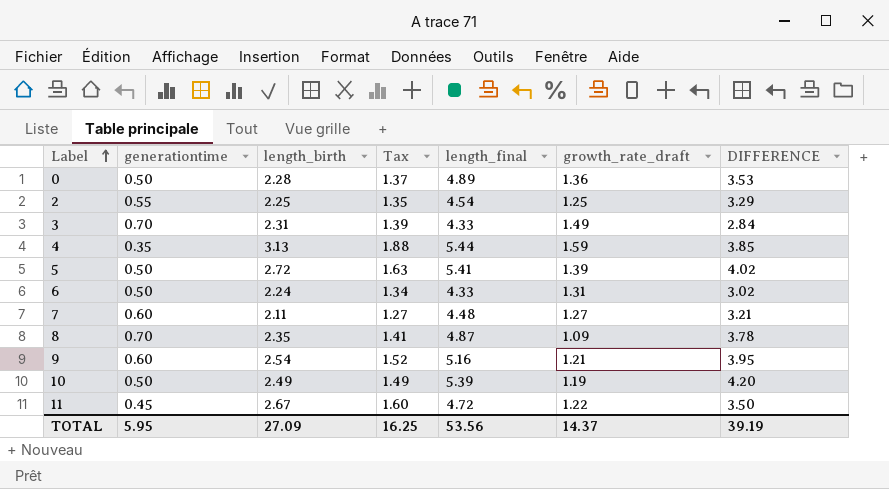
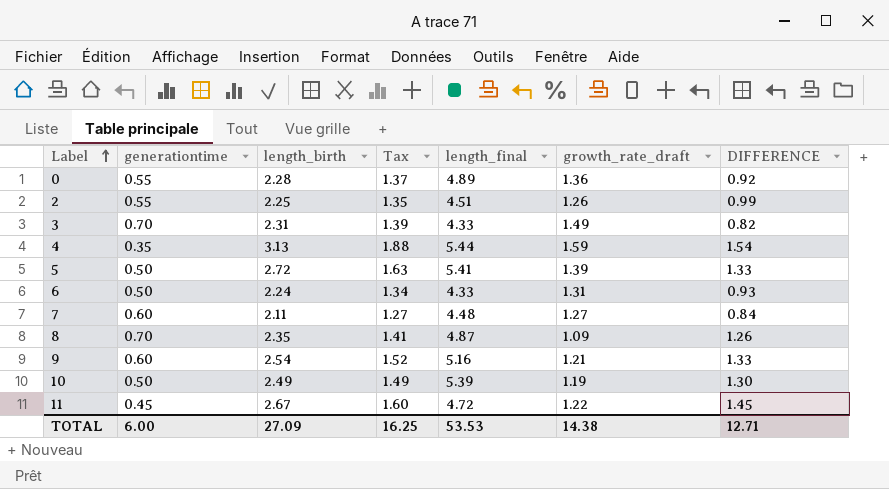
column DIFFERENCE | formula: [length_final] - [growth_rate_draft] -> [length_birth] - [growth_rate_draft]
0 | generationtime: 0.50 -> 0.55
2 | length_final: 4.54 -> 4.51
2 | growth_rate_draft: 1.25 -> 1.26
TOTAL | generationtime: 5.95 -> 6.00
TOTAL | length_final: 53.56 -> 53.53
TOTAL | growth_rate_draft: 14.37 -> 14.38
TOTAL | DIFFERENCE: 39.19 -> 12.71

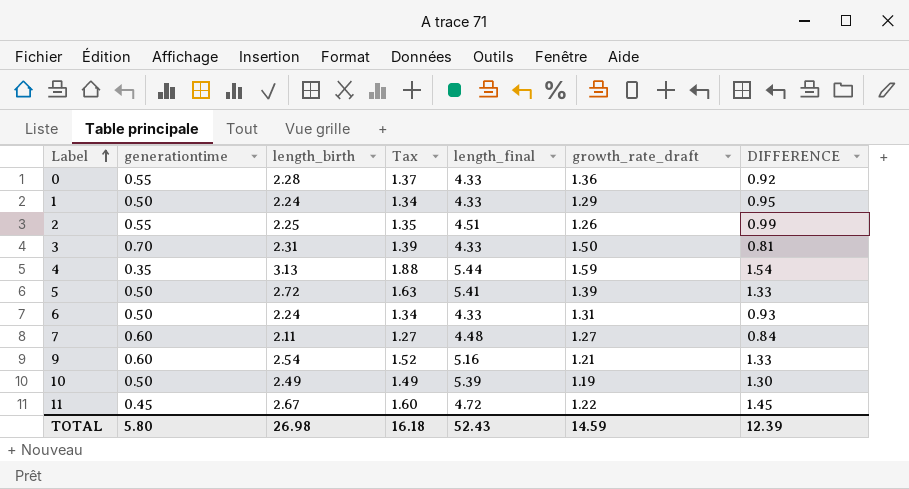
row 8: 0.70 | 2.35 | 1.41 | 4.87 | 1.09 | 1.26 -> none
0 | length_final: 4.89 -> 4.33
row 1: none -> 0.50 | 2.24 | 1.34 | 4.33 | 1.29 | 0.95
3 | growth_rate_draft: 1.49 -> 1.50
3 | DIFFERENCE: 0.82 -> 0.81
TOTAL | generationtime: 6.00 -> 5.80
TOTAL | length_birth: 27.09 -> 26.98
TOTAL | Tax: 16.25 -> 16.18
TOTAL | length_final: 53.53 -> 52.43
TOTAL | growth_rate_draft: 14.38 -> 14.59
TOTAL | DIFFERENCE: 12.71 -> 12.39

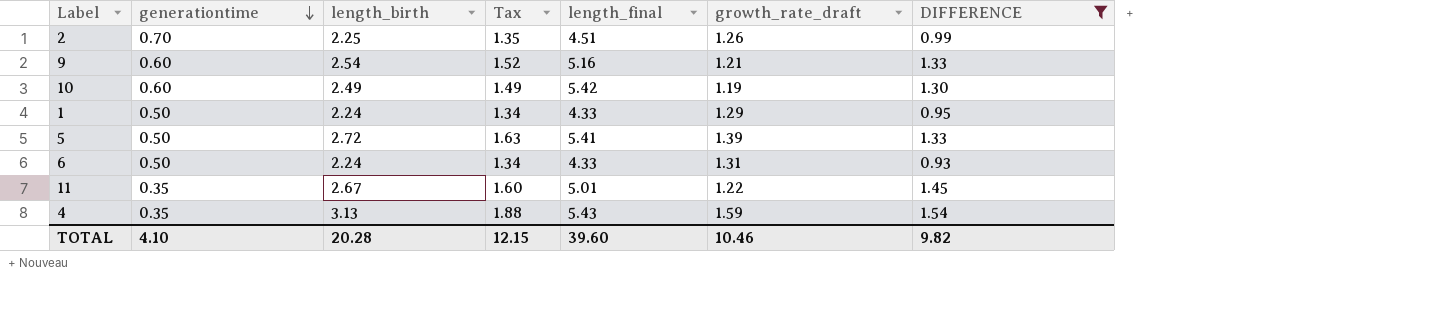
filter: none -> DIFFERENCE >= 0.93
row order: Label ascending -> generationtime descending
2 | generationtime: 0.55 -> 0.70
10 | generationtime: 0.50 -> 0.60
10 | length_final: 5.39 -> 5.42
11 | generationtime: 0.45 -> 0.35
11 | length_final: 4.72 -> 5.01
4 | length_final: 5.44 -> 5.43
TOTAL | generationtime: 5.80 -> 4.10
TOTAL | length_birth: 26.98 -> 20.28
TOTAL | Tax: 16.18 -> 12.15
TOTAL | length_final: 52.43 -> 39.60
TOTAL | growth_rate_draft: 14.59 -> 10.46
TOTAL | DIFFERENCE: 12.39 -> 9.82

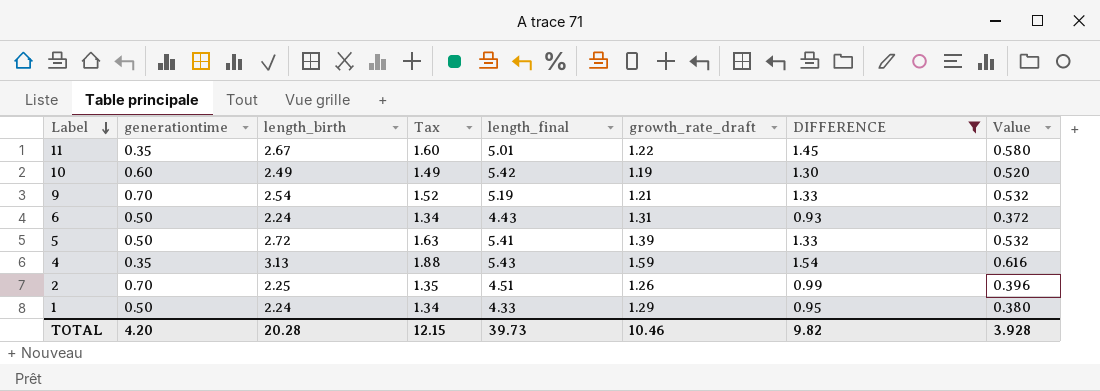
row order: generationtime descending -> Label descending
column Value | formula: none -> [DIFFERENCE] * 0.4
9 | generationtime: 0.60 -> 0.70
9 | length_final: 5.16 -> 5.19
6 | length_final: 4.33 -> 4.43
TOTAL | generationtime: 4.10 -> 4.20
TOTAL | length_final: 39.60 -> 39.73

